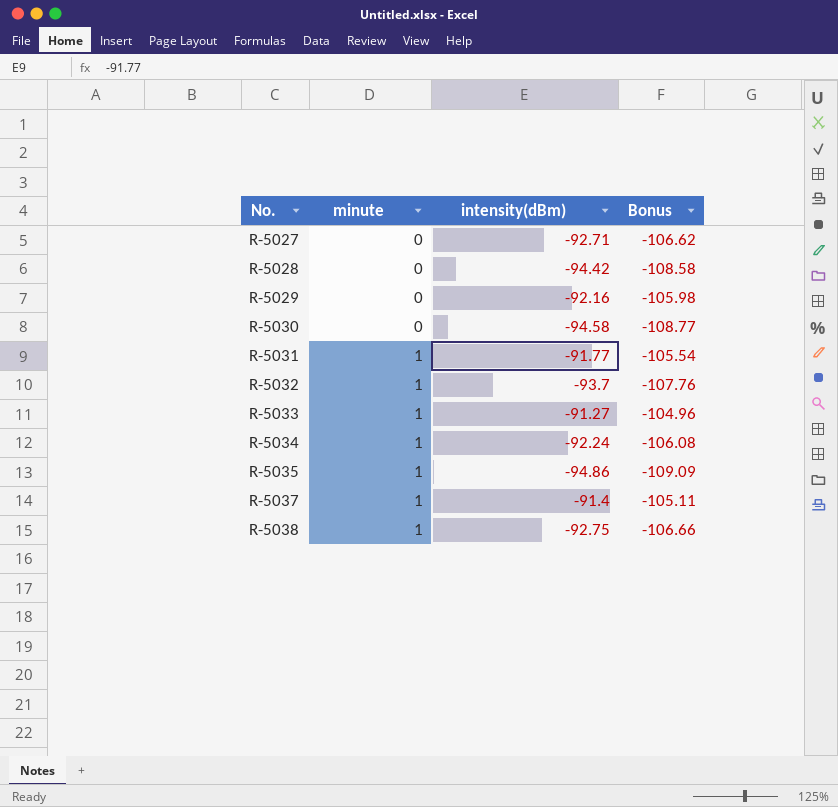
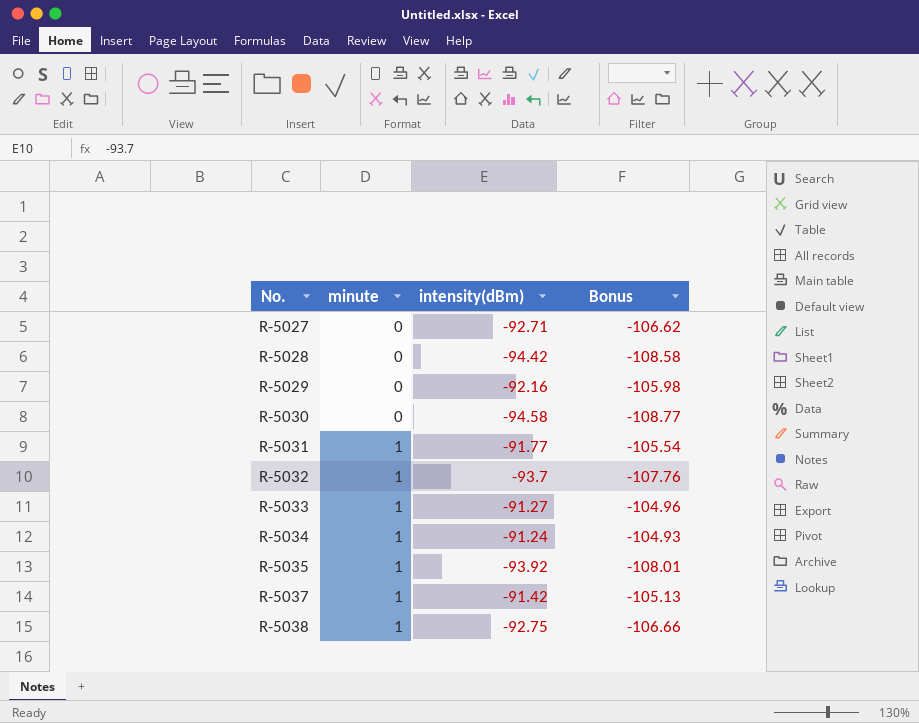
R-5034 | intensity(dBm): -92.24 -> -91.24
R-5034 | Bonus: -106.08 -> -104.93
R-5035 | intensity(dBm): -94.86 -> -93.92
R-5035 | Bonus: -109.09 -> -108.01
R-5037 | intensity(dBm): -91.4 -> -91.42
R-5037 | Bonus: -105.11 -> -105.13

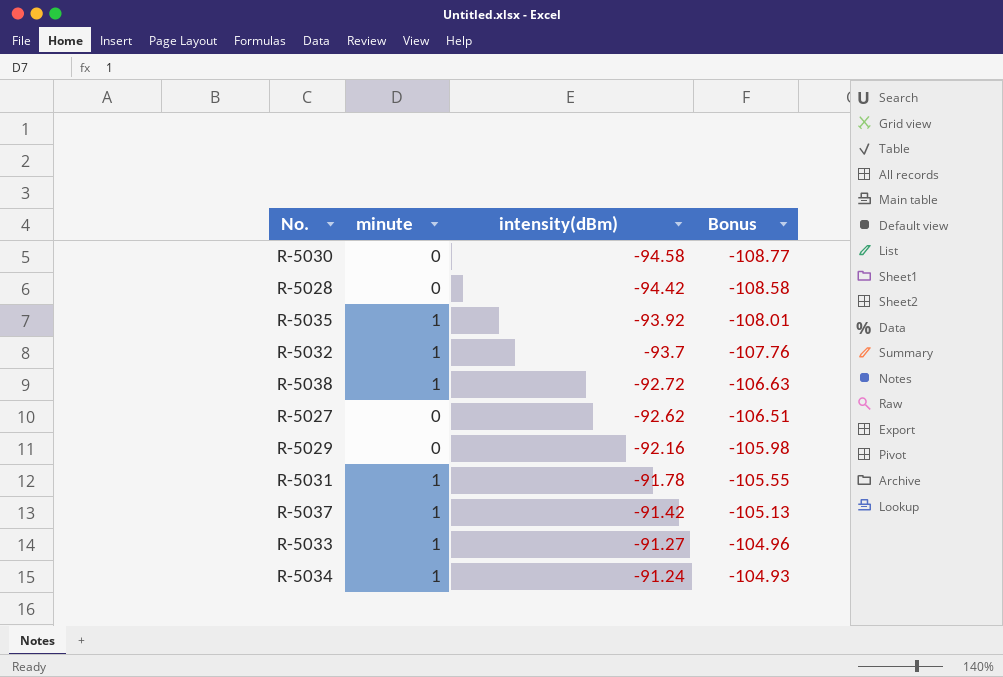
row order: No. ascending -> intensity(dBm) ascending
R-5038 | intensity(dBm): -92.75 -> -92.72
R-5038 | Bonus: -106.66 -> -106.63
R-5027 | intensity(dBm): -92.71 -> -92.62
R-5027 | Bonus: -106.62 -> -106.51
R-5031 | intensity(dBm): -91.77 -> -91.78
R-5031 | Bonus: -105.54 -> -105.55

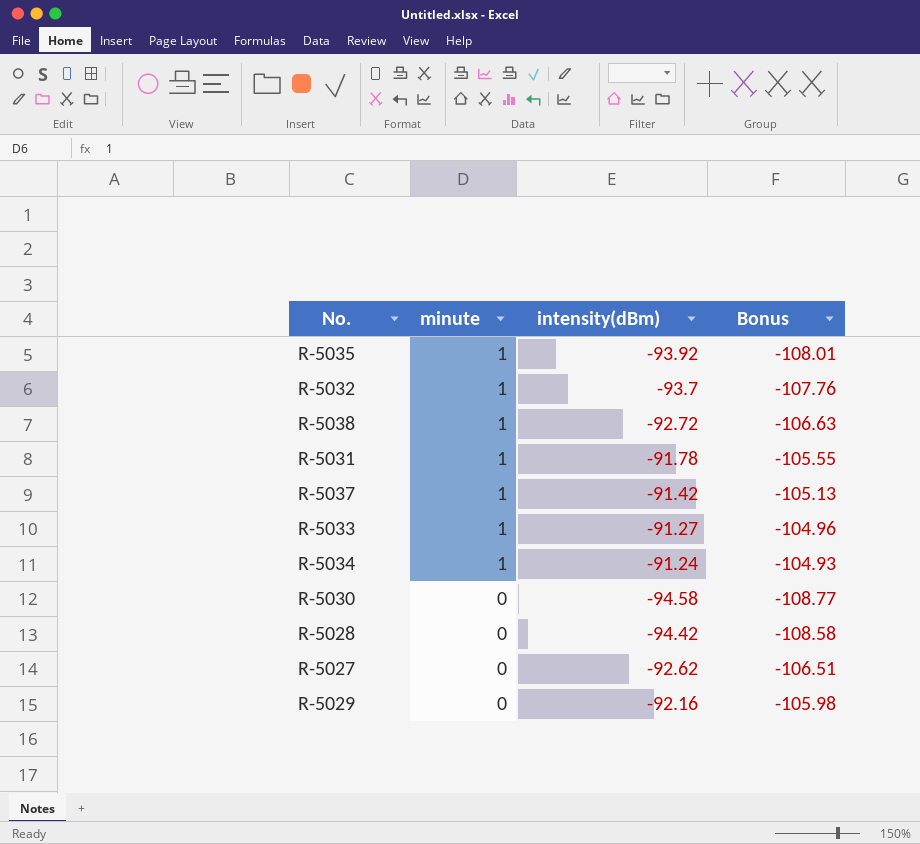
row order: intensity(dBm) ascending -> minute descending

